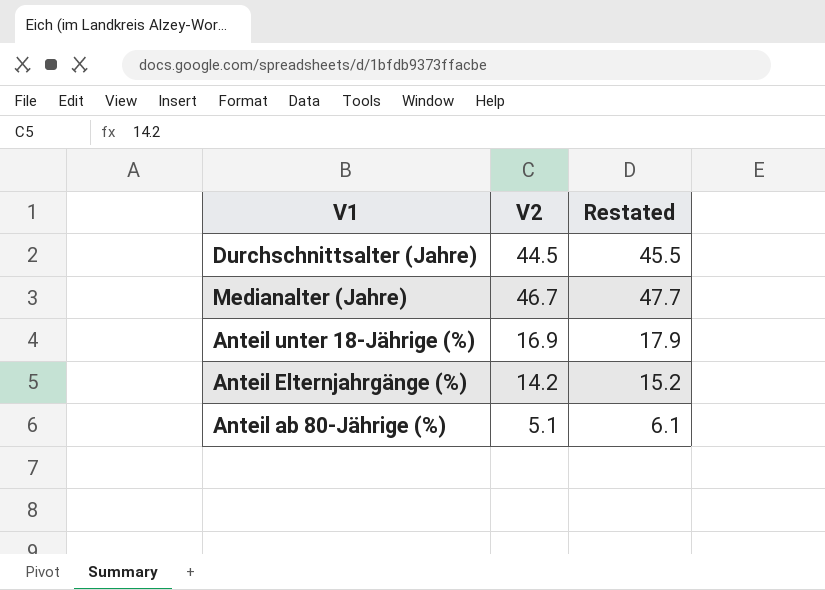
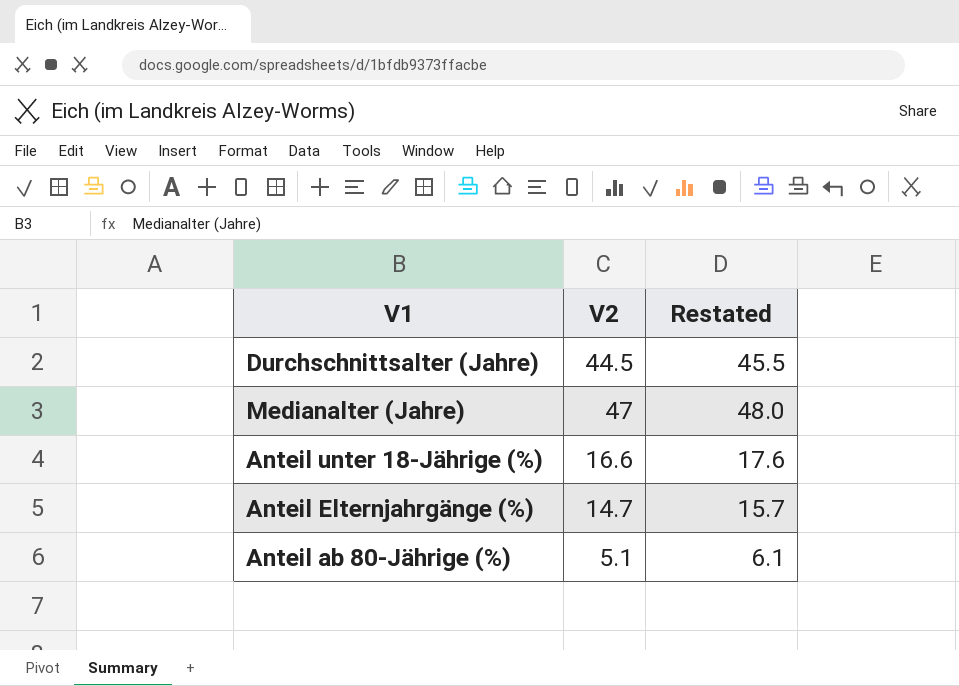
Medianalter (Jahre) | V2: 46.7 -> 47
Medianalter (Jahre) | Restated: 47.7 -> 48.0
Anteil unter 18-Jährige (%) | V2: 16.9 -> 16.6
Anteil unter 18-Jährige (%) | Restated: 17.9 -> 17.6
Anteil Elternjahrgänge (%) | V2: 14.2 -> 14.7
Anteil Elternjahrgänge (%) | Restated: 15.2 -> 15.7

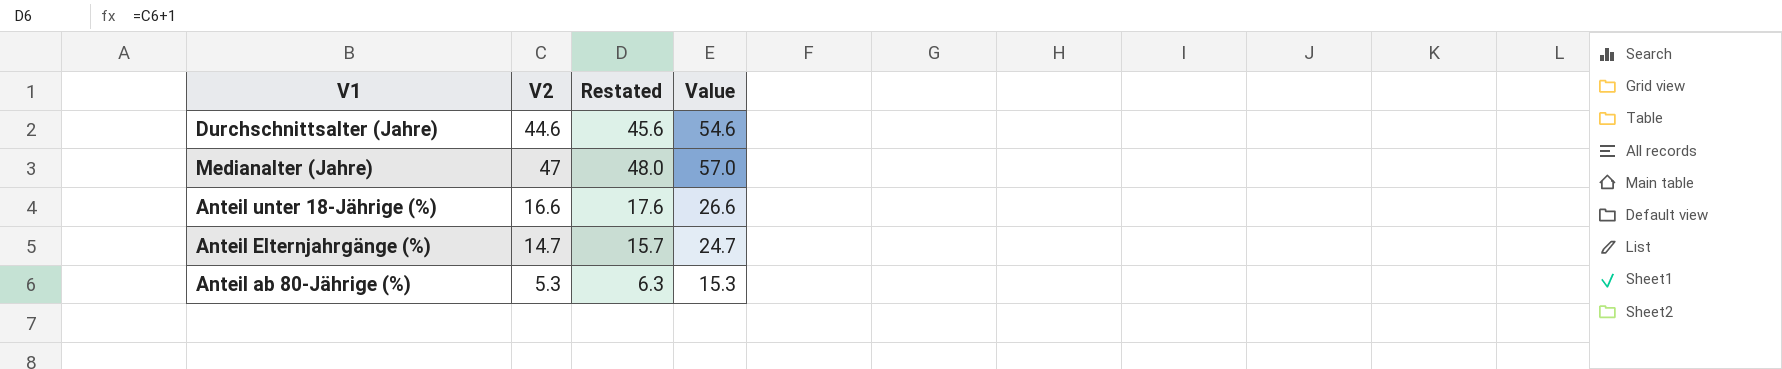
column Value | formula: none -> [V2] + 10
Durchschnittsalter (Jahre) | V2: 44.5 -> 44.6
Durchschnittsalter (Jahre) | Restated: 45.5 -> 45.6
Anteil ab 80-Jährige (%) | V2: 5.1 -> 5.3
Anteil ab 80-Jährige (%) | Restated: 6.1 -> 6.3

